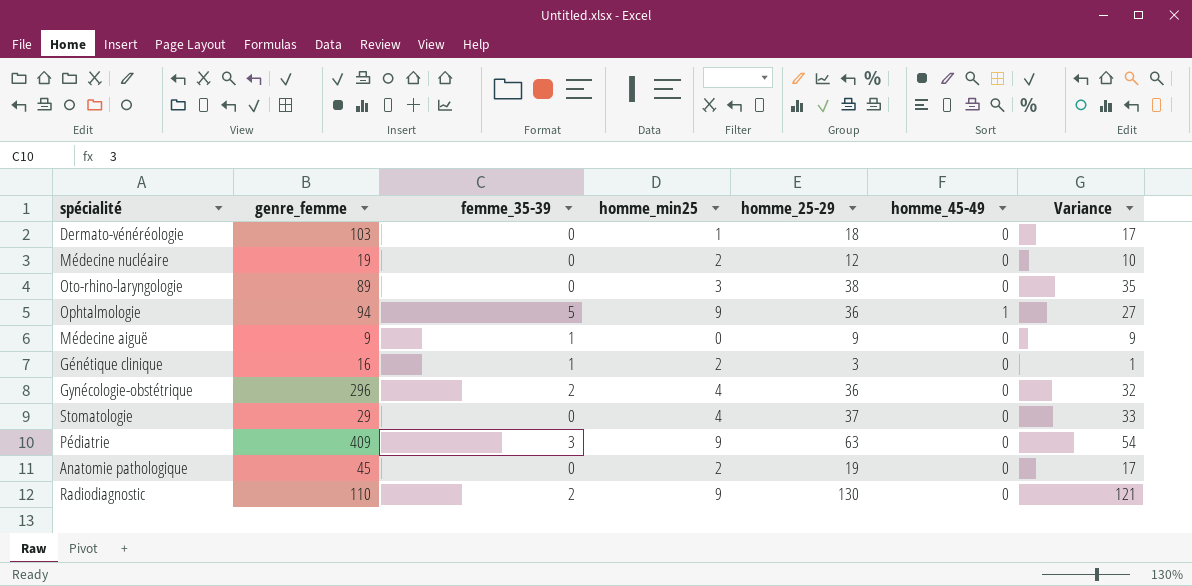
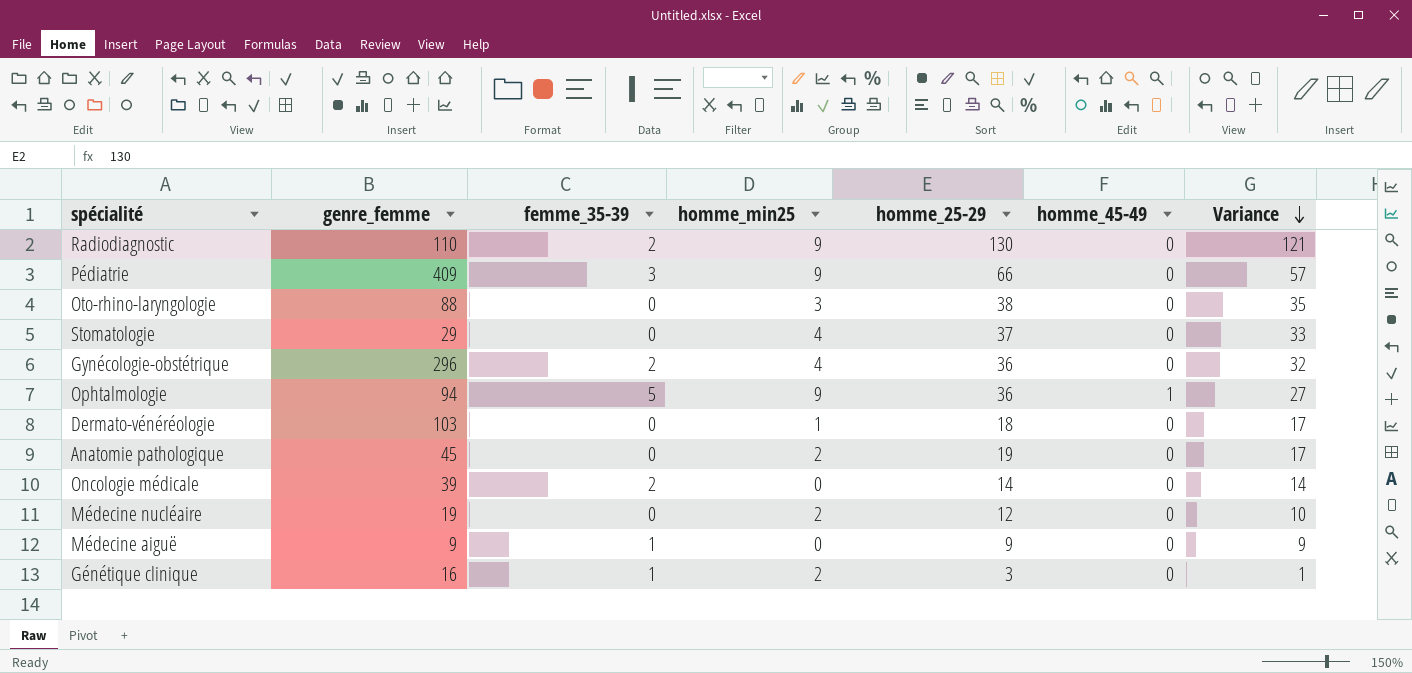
row order: none -> Variance descending
Pédiatrie | homme_25-29: 63 -> 66
Pédiatrie | Variance: 54 -> 57
Oto-rhino-laryngologie | genre_femme: 89 -> 88
row Oncologie médicale: none -> 39 | 2 | 0 | 14 | 0 | 14

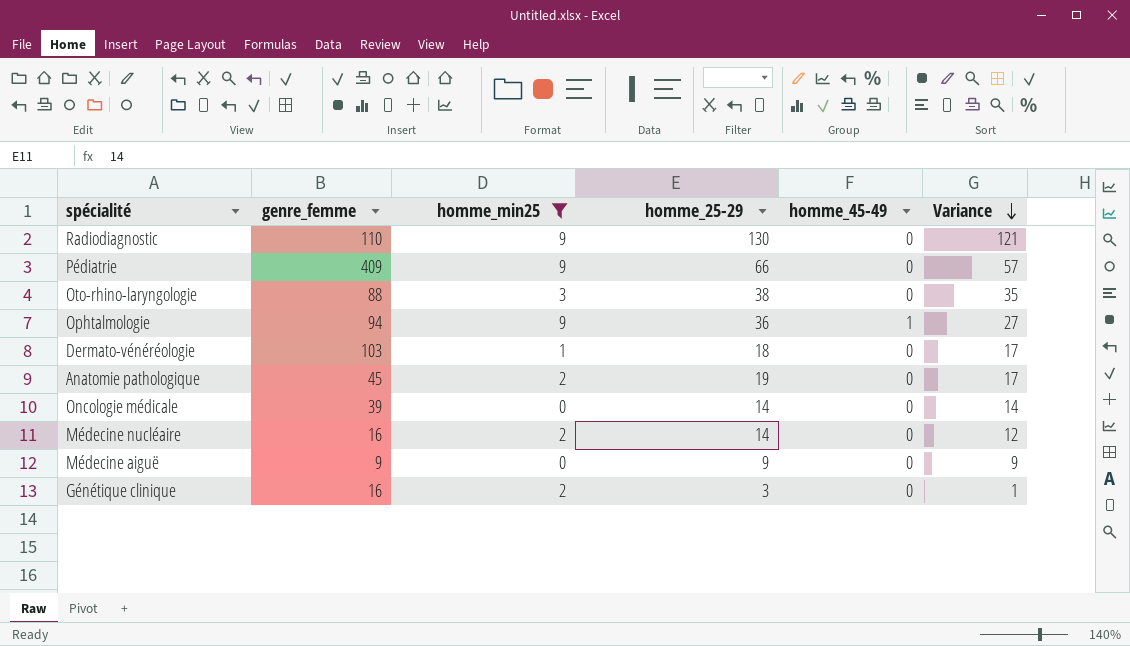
filter: none -> homme_min25 != 4
column femme_35-39 | position: 3 -> none
Médecine nucléaire | genre_femme: 19 -> 16
Médecine nucléaire | homme_25-29: 12 -> 14
Médecine nucléaire | Variance: 10 -> 12

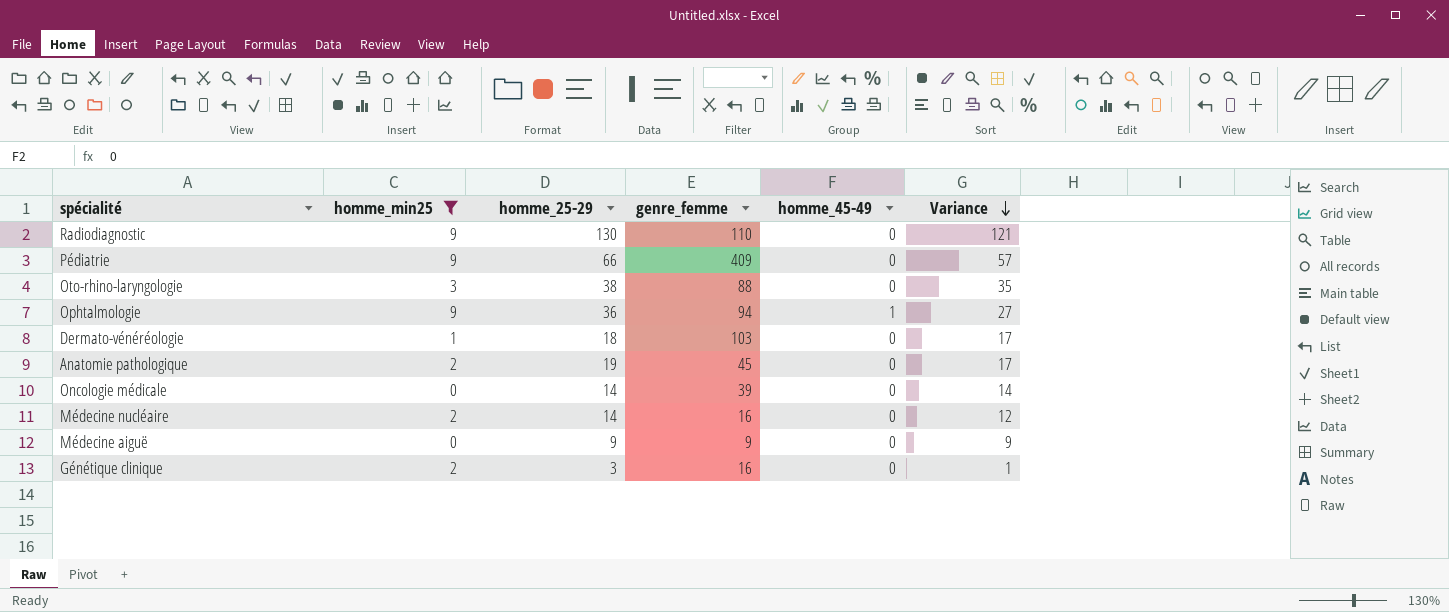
column genre_femme | position: 2 -> 4

